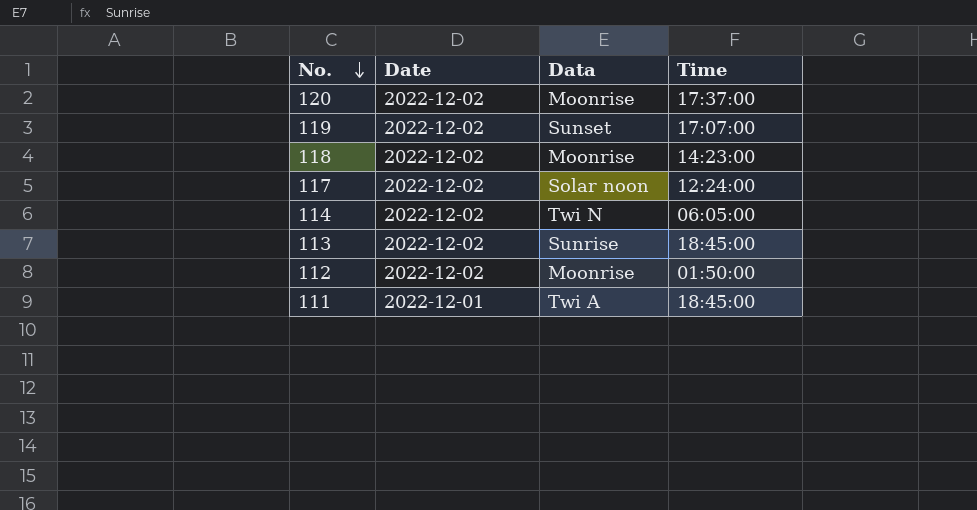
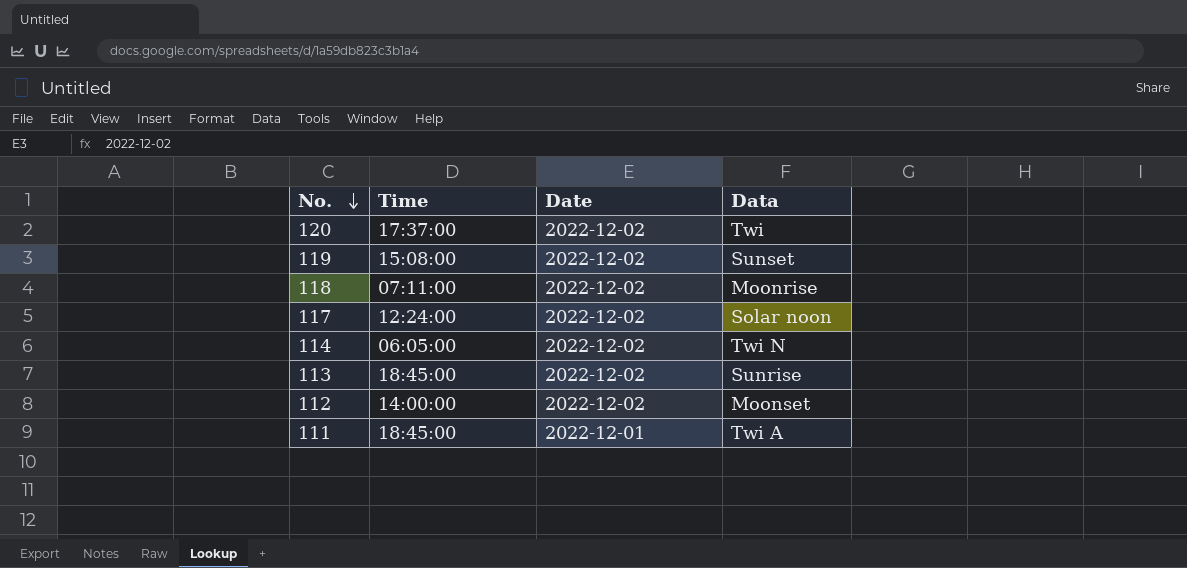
column Time | position: 4 -> 2
120 | Data: Moonrise -> Twi
119 | Time: 17:07:00 -> 15:08:00
118 | Time: 14:23:00 -> 07:11:00
112 | Time: 01:50:00 -> 14:00:00
112 | Data: Moonrise -> Moonset

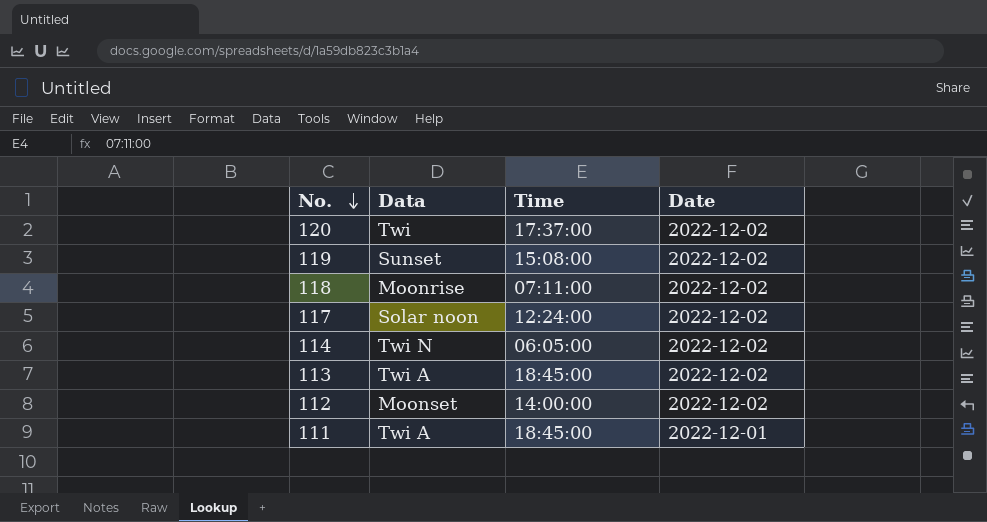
column Data | position: 4 -> 2
113 | Data: Sunrise -> Twi A

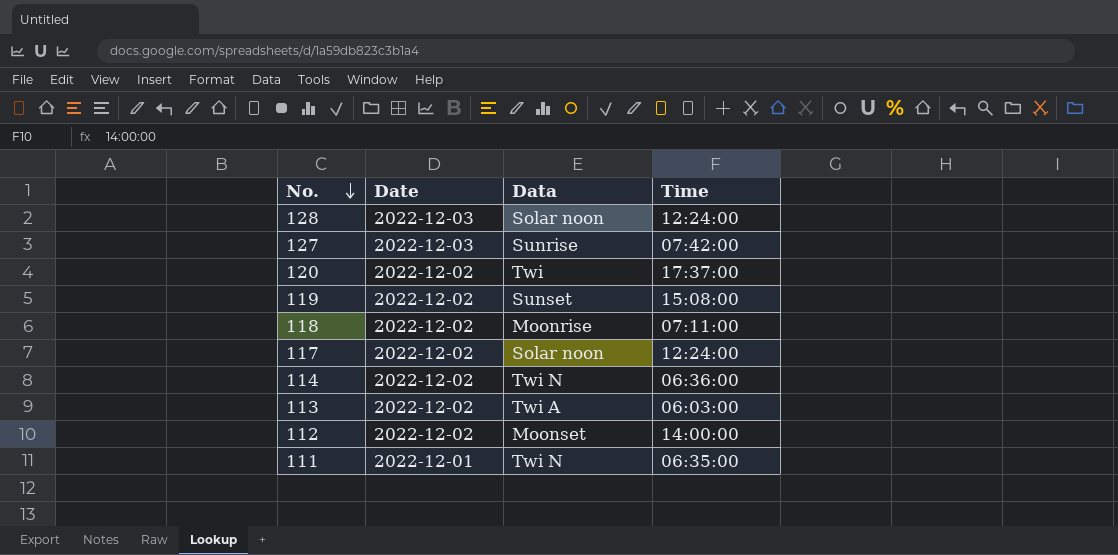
column Date | position: 4 -> 2
row 128: none -> 2022-12-03 | Solar noon | 12:24:00
row 127: none -> 2022-12-03 | Sunrise | 07:42:00
114 | Time: 06:05:00 -> 06:36:00
113 | Time: 18:45:00 -> 06:03:00
111 | Data: Twi A -> Twi N
111 | Time: 18:45:00 -> 06:35:00

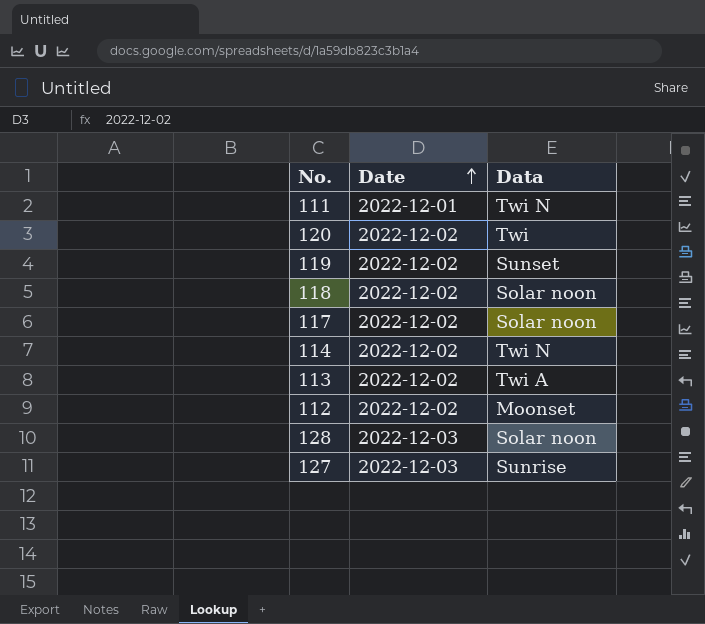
row order: No. descending -> Date ascending
column Time | position: 4 -> none
118 | Data: Moonrise -> Solar noon

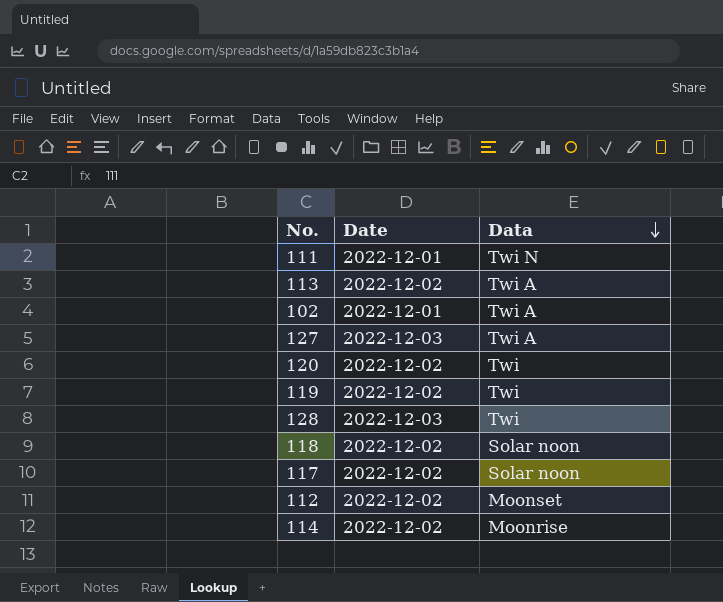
row order: Date ascending -> Data descending
row 102: none -> 2022-12-01 | Twi A
127 | Data: Sunrise -> Twi A
119 | Data: Sunset -> Twi
128 | Data: Solar noon -> Twi
114 | Data: Twi N -> Moonrise

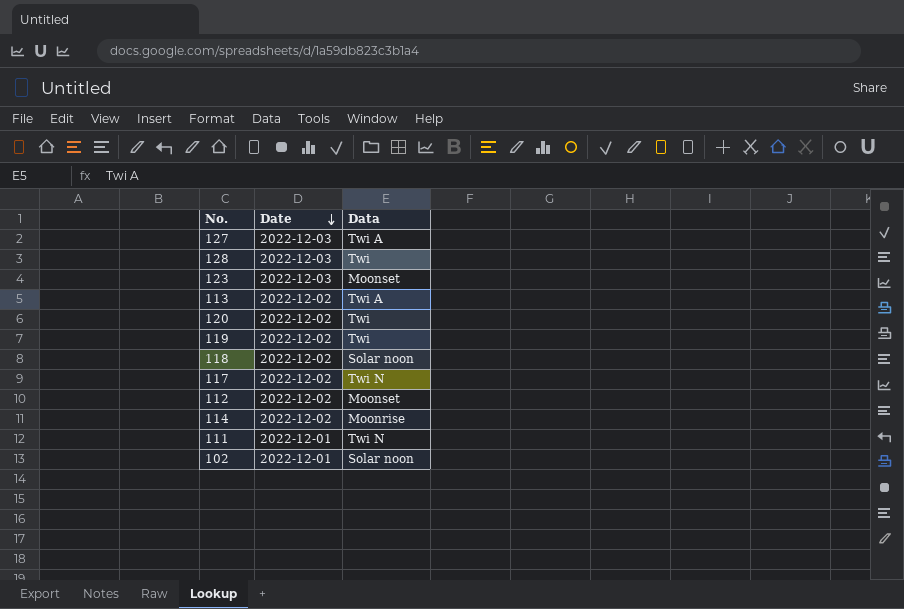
row order: Data descending -> Date descending
row 123: none -> 2022-12-03 | Moonset
117 | Data: Solar noon -> Twi N
102 | Data: Twi A -> Solar noon

